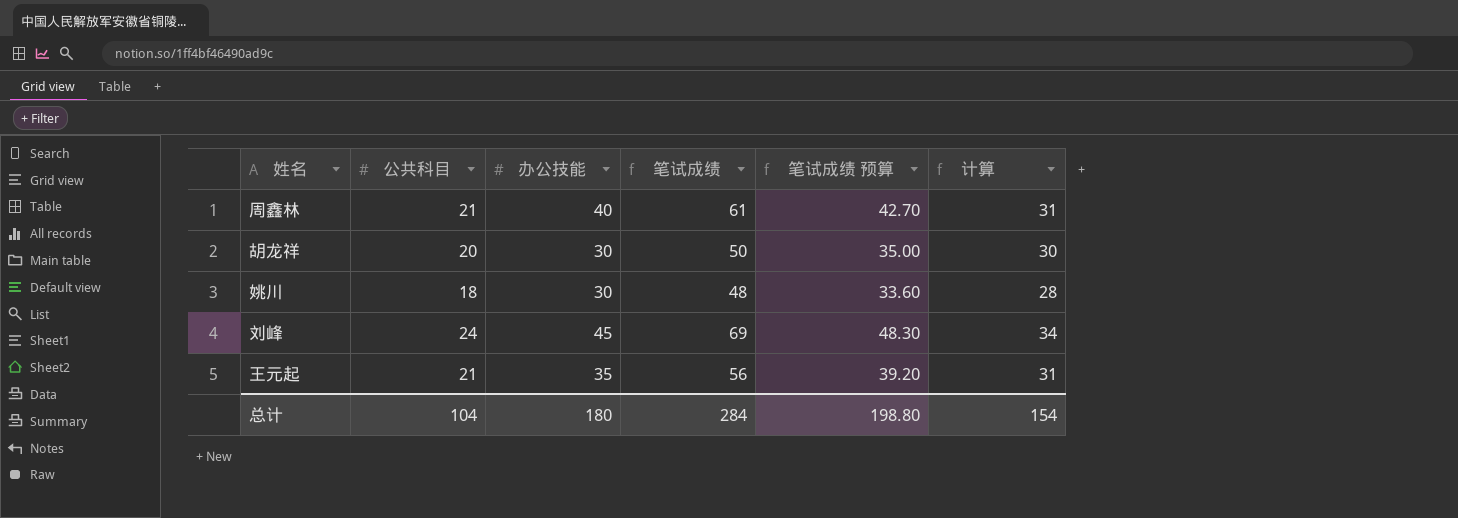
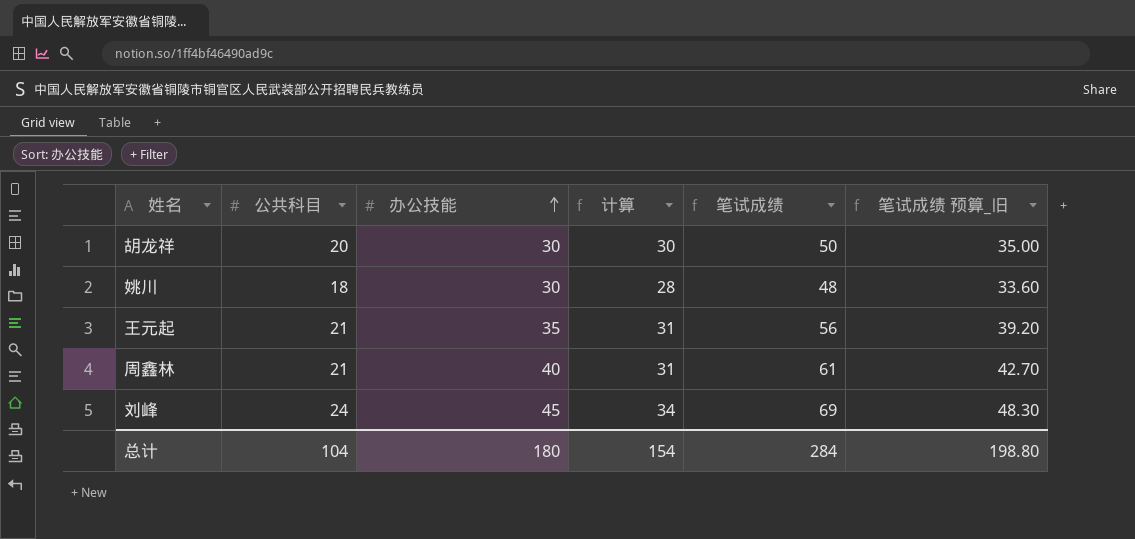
row order: none -> 办公技能 ascending
column 计算 | position: 6 -> 4
column name: 笔试成绩 预算 -> 笔试成绩 预算_旧

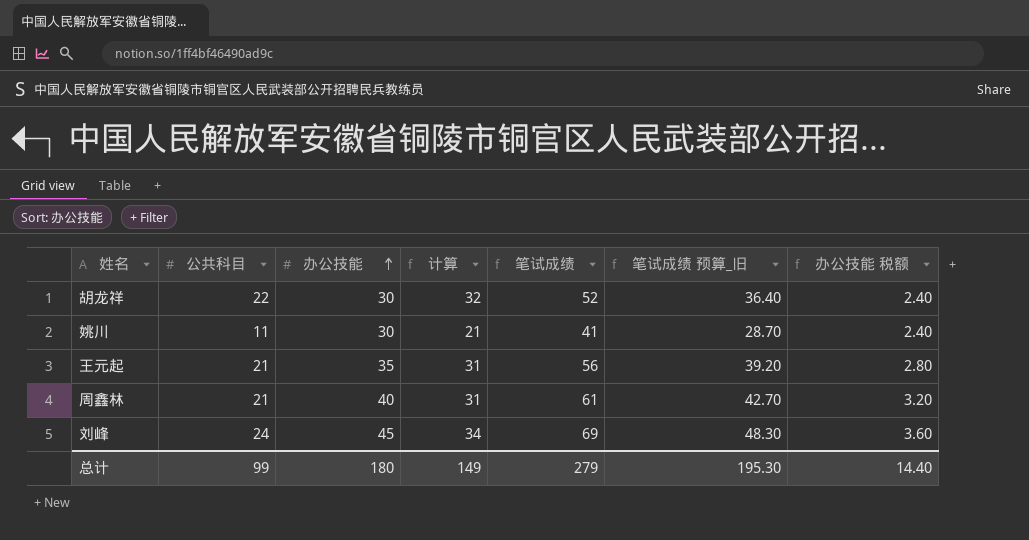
column 办公技能 税额 | formula: none -> [办公技能] * 0.08
胡龙祥 | 公共科目: 20 -> 22
胡龙祥 | 计算: 30 -> 32
胡龙祥 | 笔试成绩: 50 -> 52
胡龙祥 | 笔试成绩 预算_旧: 35.00 -> 36.40
姚川 | 公共科目: 18 -> 11
姚川 | 计算: 28 -> 21
姚川 | 笔试成绩: 48 -> 41
姚川 | 笔试成绩 预算_旧: 33.60 -> 28.70
总计 | 公共科目: 104 -> 99
总计 | 计算: 154 -> 149
总计 | 笔试成绩: 284 -> 279
总计 | 笔试成绩 预算_旧: 198.80 -> 195.30

